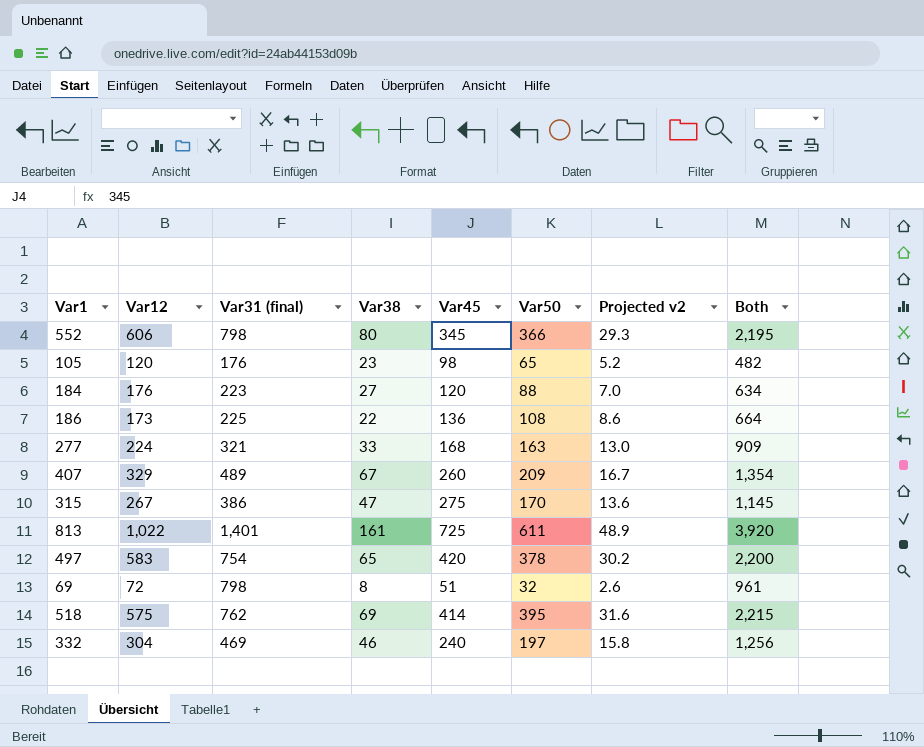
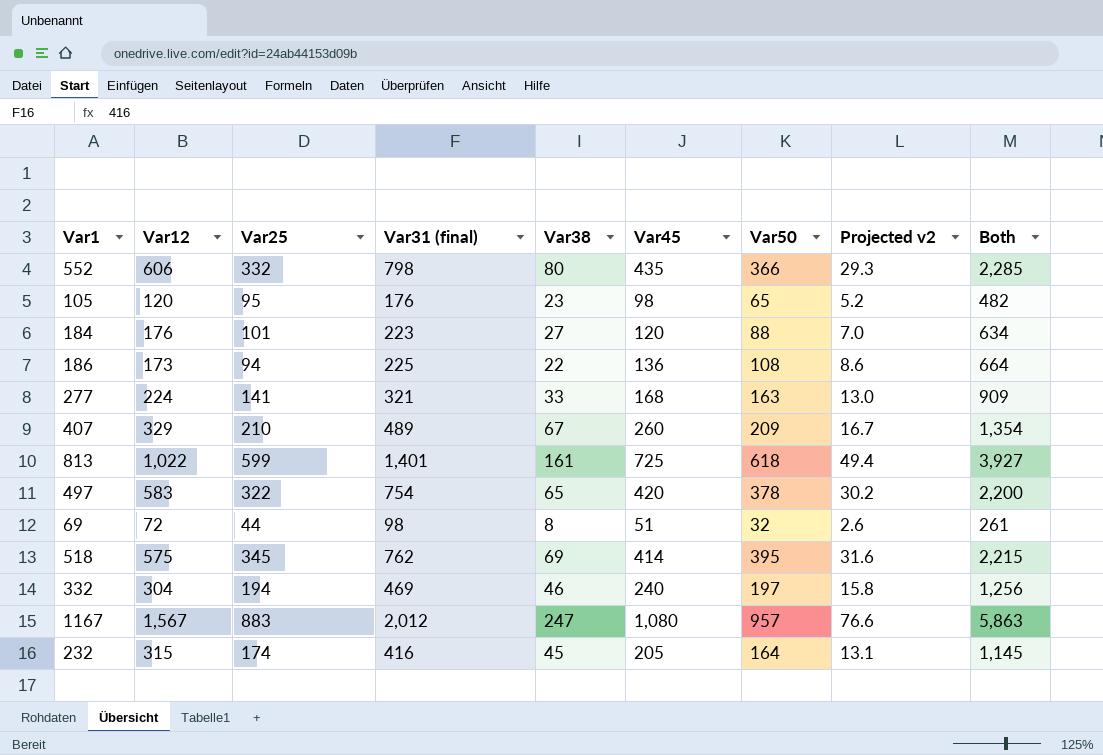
column Var25 | position: none -> 3
row 315: 267 | 386 | 47 | 275 | 170 | 13.6 | 1,145 -> none
552 | Var45: 345 -> 435
552 | Both: 2,195 -> 2,285
813 | Var50: 611 -> 618
813 | Projected v2: 48.9 -> 49.4
813 | Both: 3,920 -> 3,927
69 | Var31 (final): 798 -> 98
69 | Both: 961 -> 261
row 1167: none -> 1,567 | 883 | 2,012 | 247 | 1,080 | 957 | 76.6 | 5,863
row 232: none -> 315 | 174 | 416 | 45 | 205 | 164 | 13.1 | 1,145

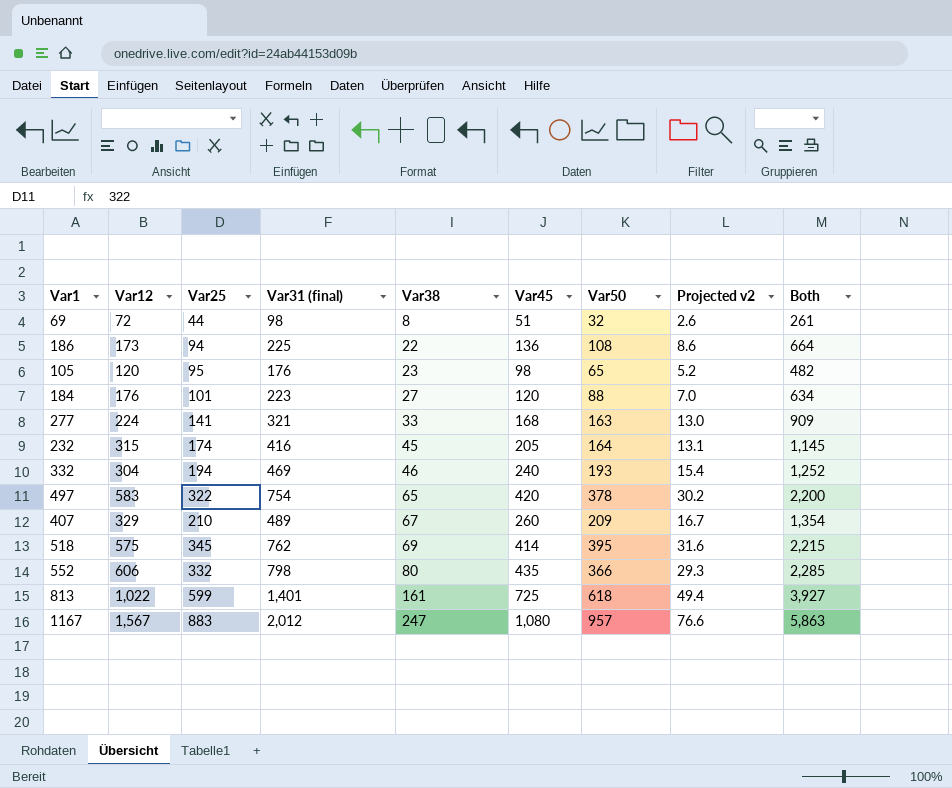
row order: none -> Var38 ascending
332 | Var50: 197 -> 193
332 | Projected v2: 15.8 -> 15.4
332 | Both: 1,256 -> 1,252

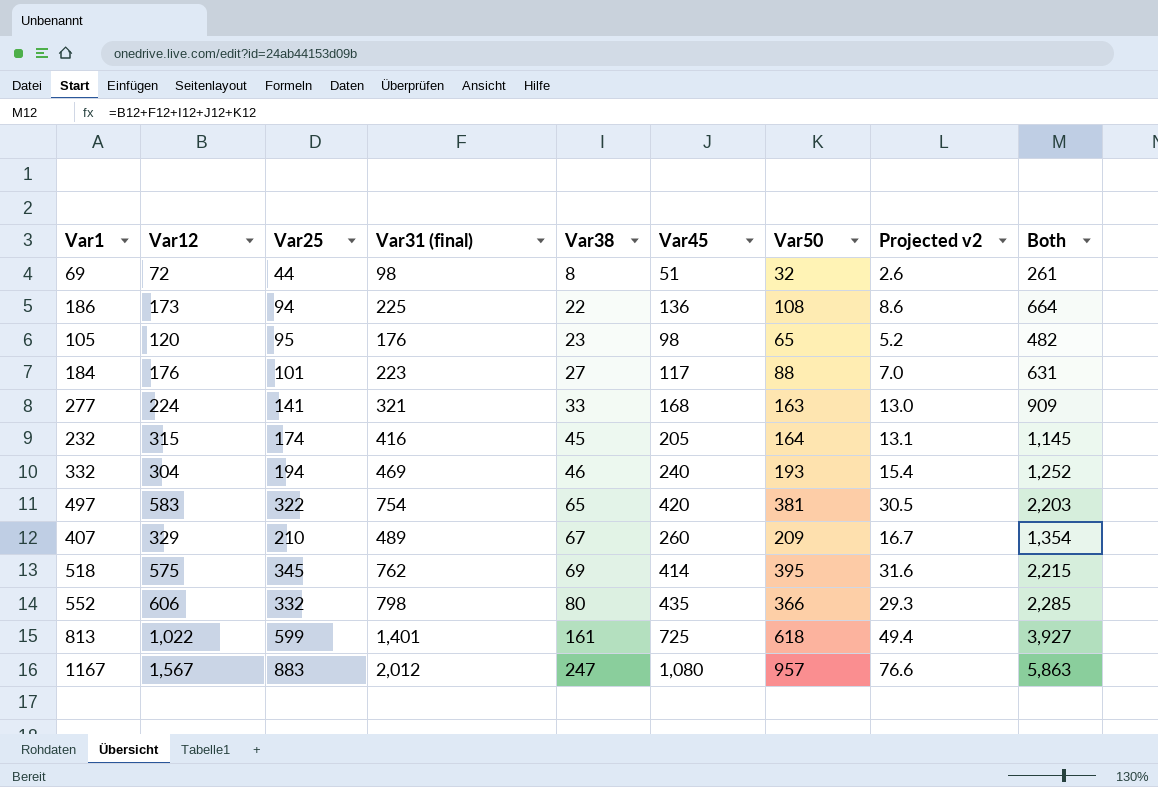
184 | Var45: 120 -> 117
184 | Both: 634 -> 631
497 | Var50: 378 -> 381
497 | Projected v2: 30.2 -> 30.5
497 | Both: 2,200 -> 2,203

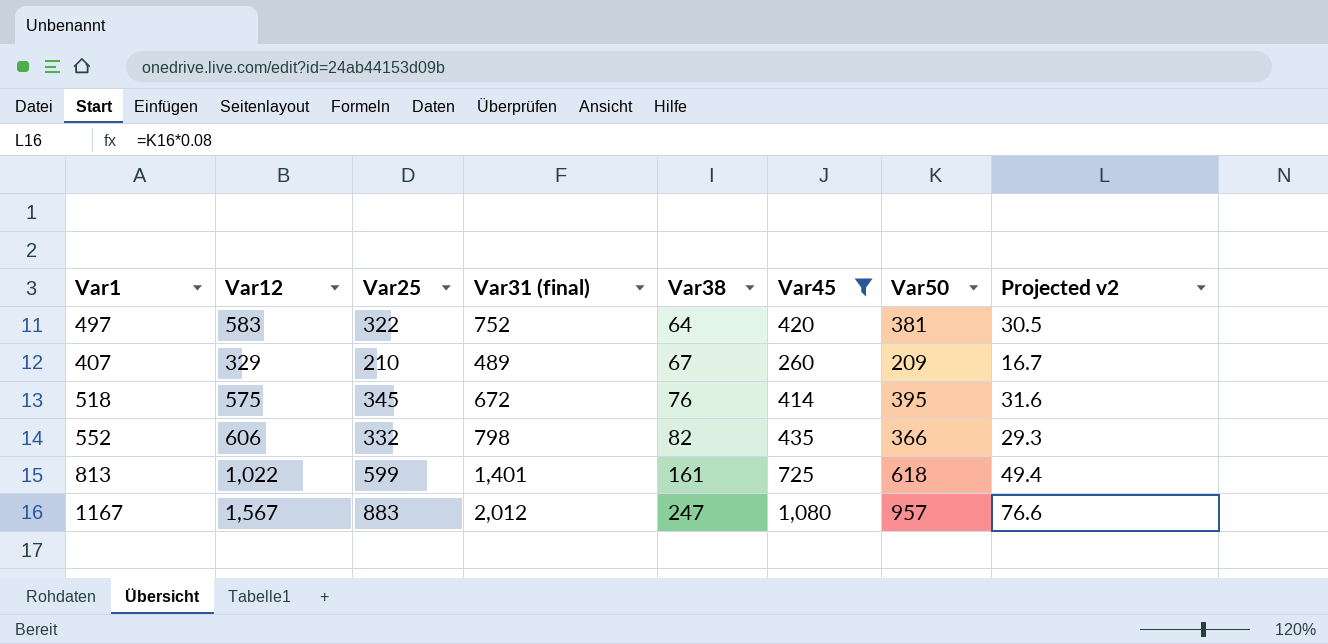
filter: none -> Var45 >= 260
column Both | formula: [Var12] + [Var31 (final)] + [Var38] + [Var45] + [Var50] -> none
497 | Var31 (final): 754 -> 752
497 | Var38: 65 -> 64
518 | Var31 (final): 762 -> 672
518 | Var38: 69 -> 76
552 | Var38: 80 -> 82

